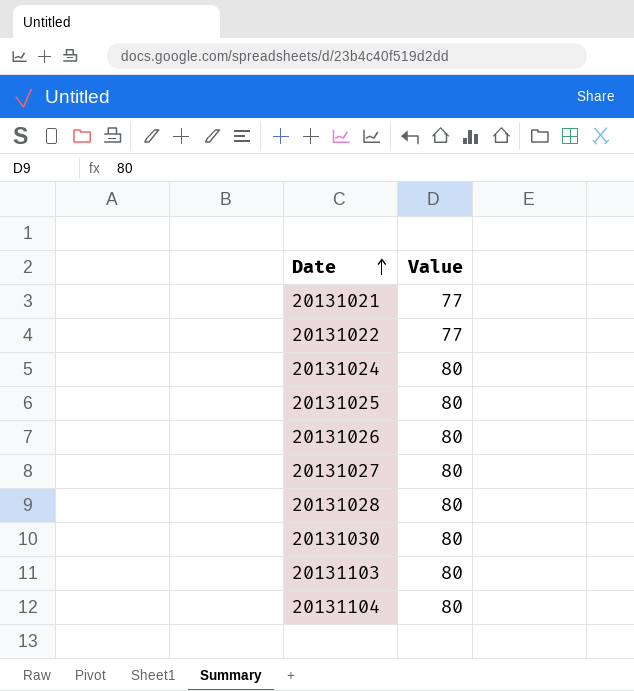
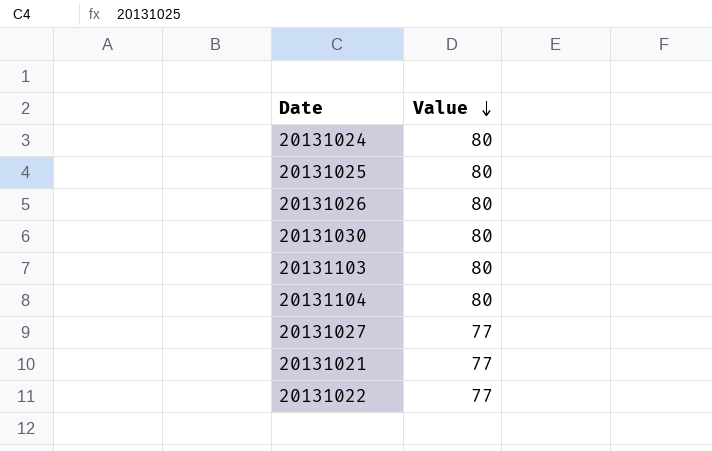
row order: Date ascending -> Value descending
row 20131028: 80 -> none
20131027 | Value: 80 -> 77

